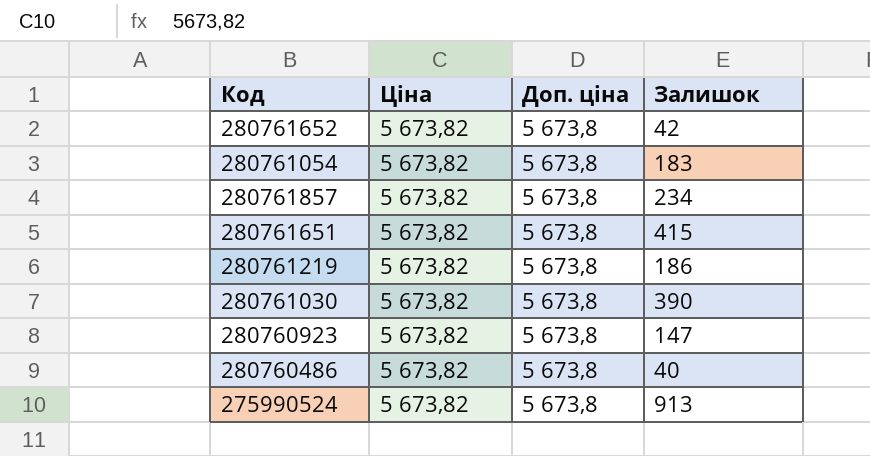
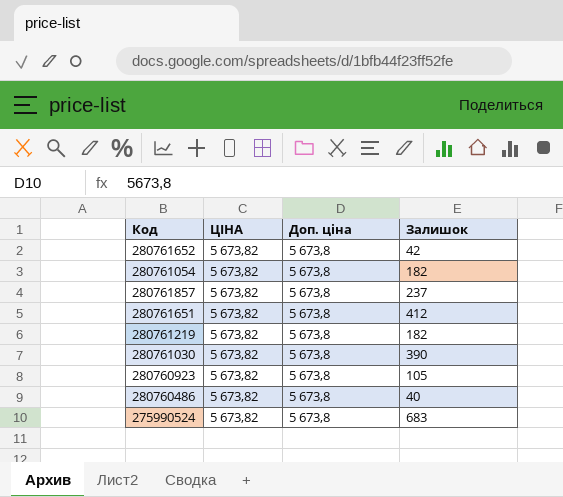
column name: Ціна -> ЦІНА
280761054 | Залишок: 183 -> 182
280761857 | Залишок: 234 -> 237
280761651 | Залишок: 415 -> 412
280761219 | Залишок: 186 -> 182
280760923 | Залишок: 147 -> 105
275990524 | Залишок: 913 -> 683

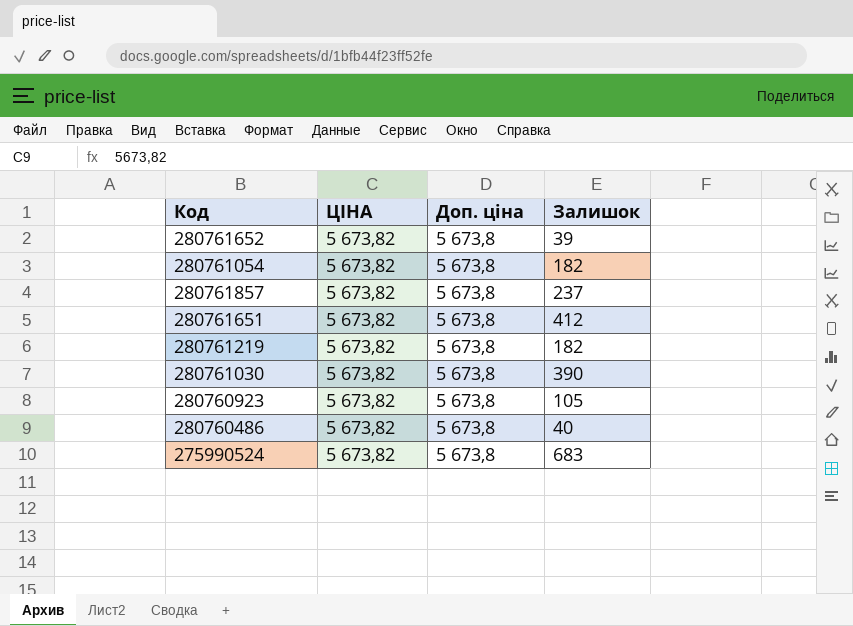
280761652 | Залишок: 42 -> 39

